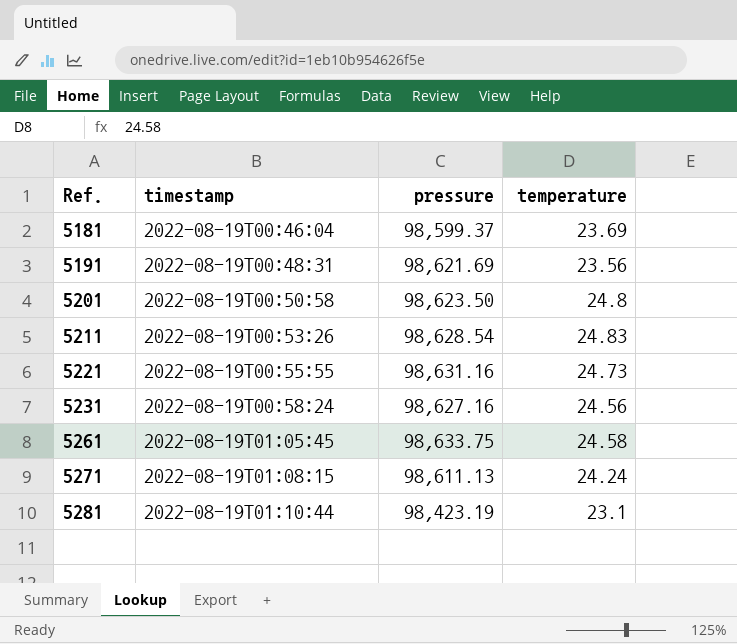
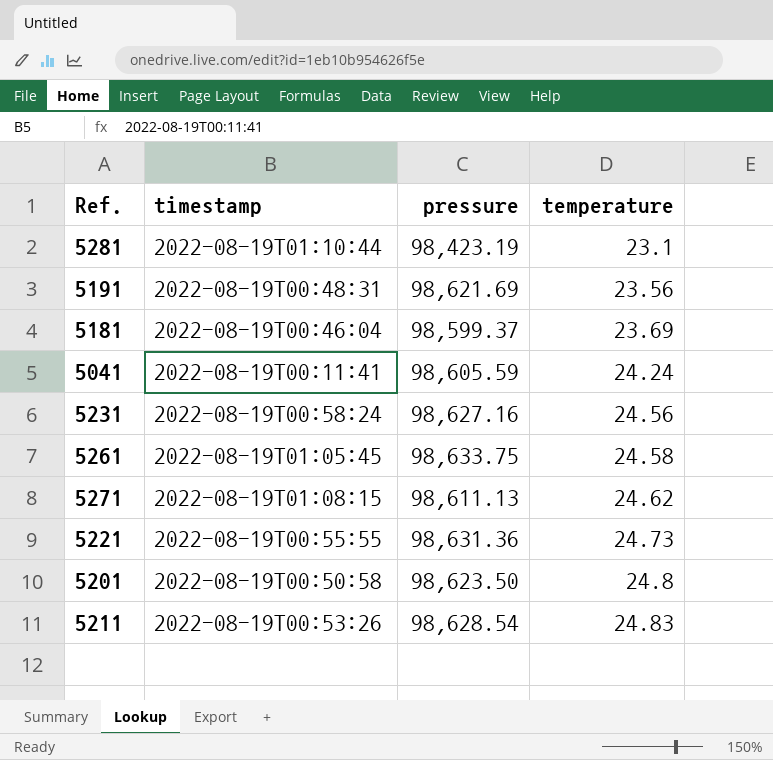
row order: Ref. ascending -> temperature ascending
row 5041: none -> 2022-08-19T00:11:41 | 98,605.59 | 24.24
5271 | temperature: 24.24 -> 24.62
5221 | pressure: 98,631.16 -> 98,631.36

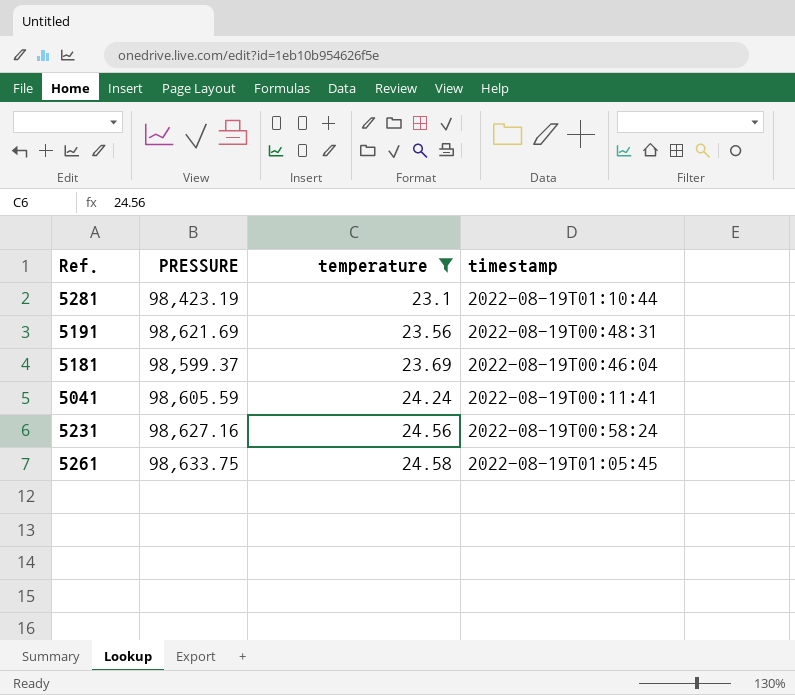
filter: none -> temperature <= 24.58
column name: pressure -> PRESSURE
column timestamp | position: 2 -> 4

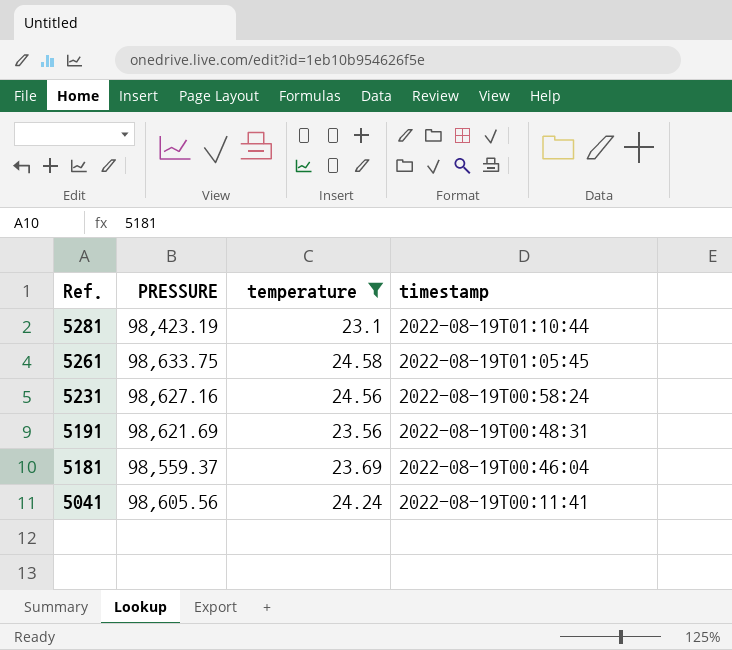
row order: temperature ascending -> Ref. descending
5181 | PRESSURE: 98,599.37 -> 98,559.37
5041 | PRESSURE: 98,605.59 -> 98,605.56

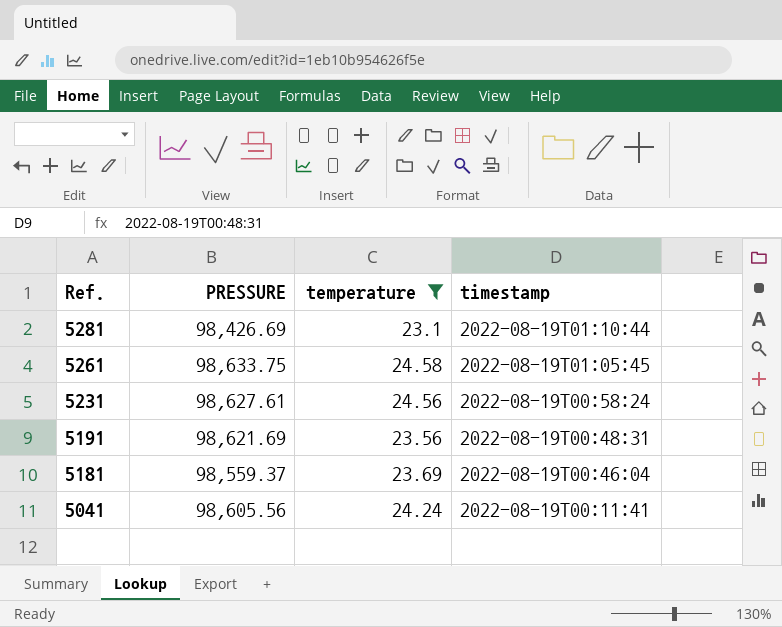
5281 | PRESSURE: 98,423.19 -> 98,426.69
5231 | PRESSURE: 98,627.16 -> 98,627.61

